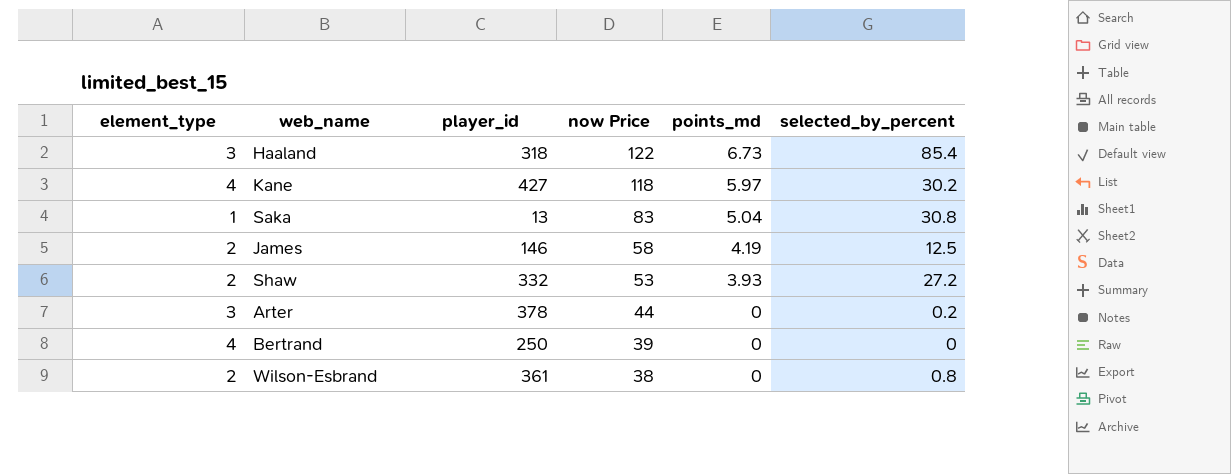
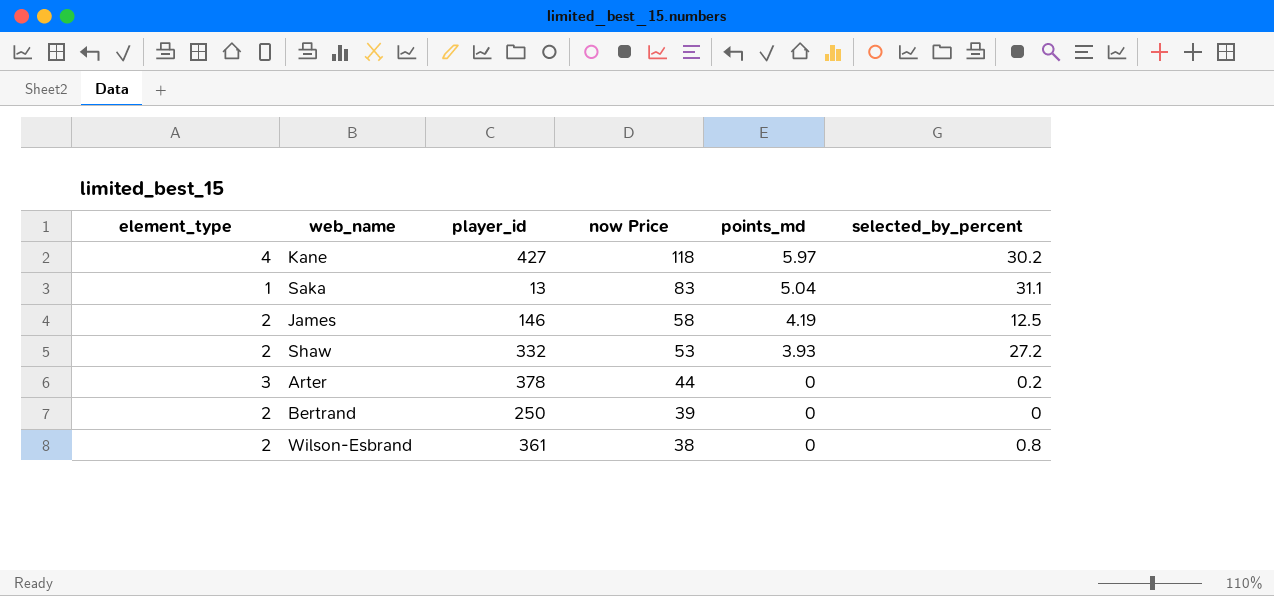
row Haaland: 3 | 318 | 122 | 6.73 | 85.4 -> none
Saka | selected_by_percent: 30.8 -> 31.1
Bertrand | element_type: 4 -> 2

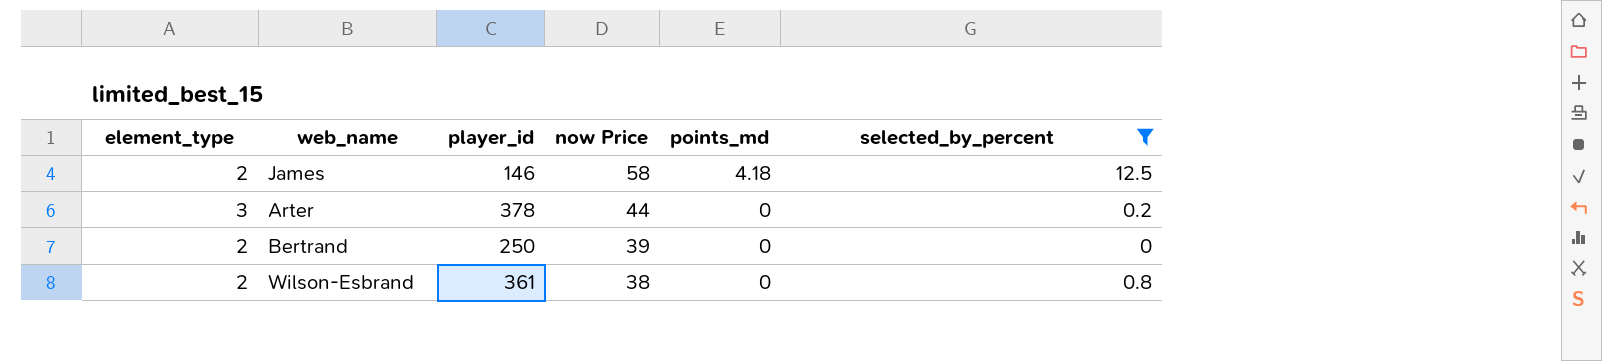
filter: none -> selected_by_percent <= 12.5
James | points_md: 4.19 -> 4.18

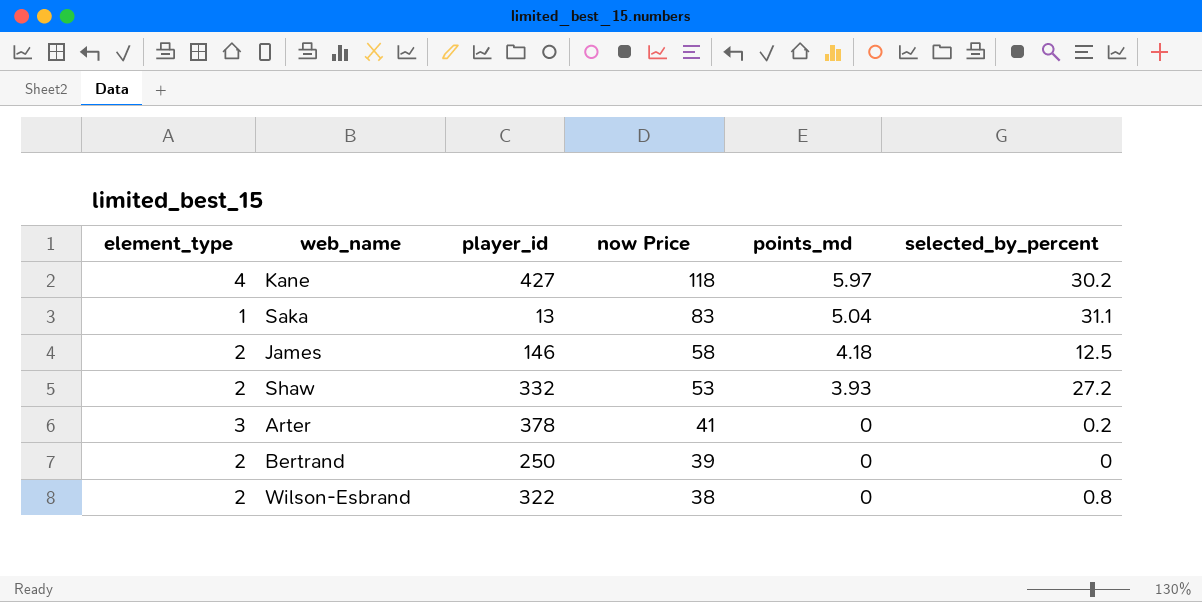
filter: selected_by_percent <= 12.5 -> none
Arter | now Price: 44 -> 41
Wilson-Esbrand | player_id: 361 -> 322

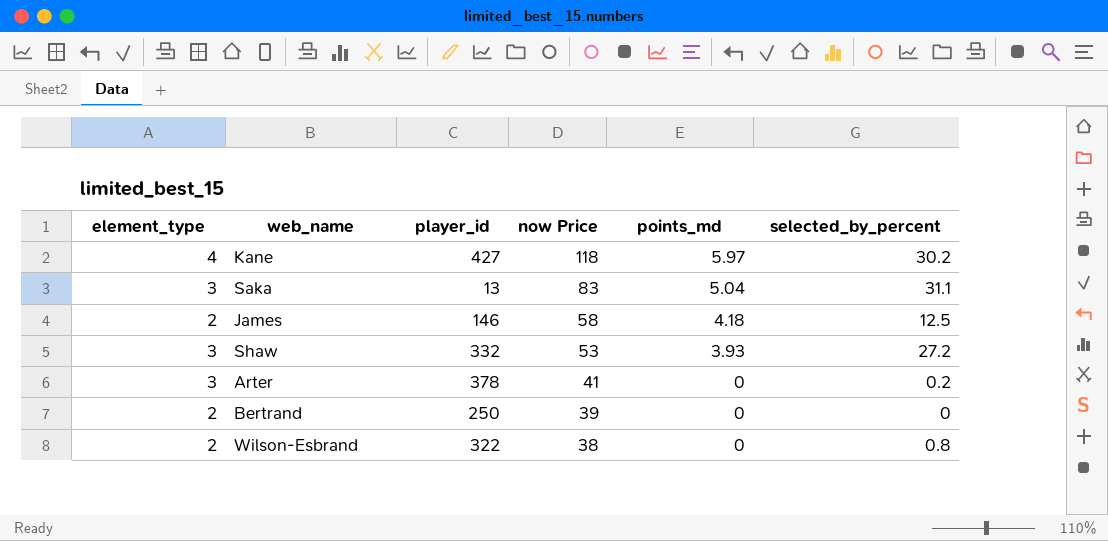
Saka | element_type: 1 -> 3
Shaw | element_type: 2 -> 3

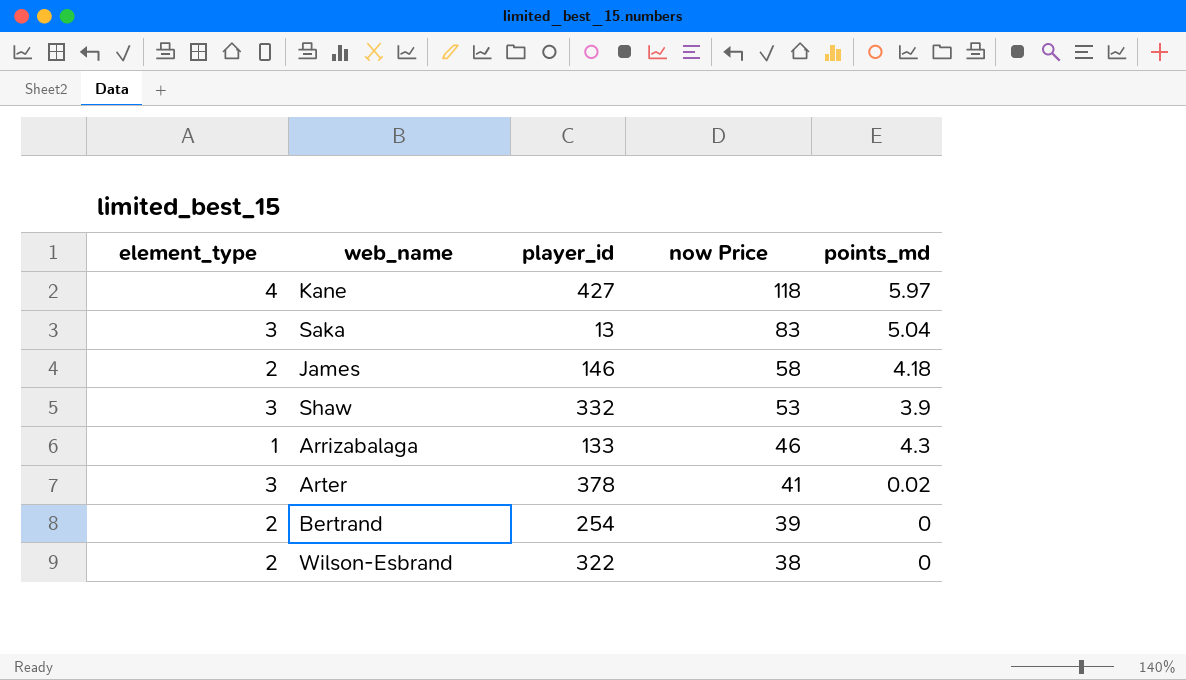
column selected_by_percent | position: 6 -> none
Shaw | points_md: 3.93 -> 3.9
row Arrizabalaga: none -> 1 | 133 | 46 | 4.3
Arter | points_md: 0 -> 0.02
Bertrand | player_id: 250 -> 254

